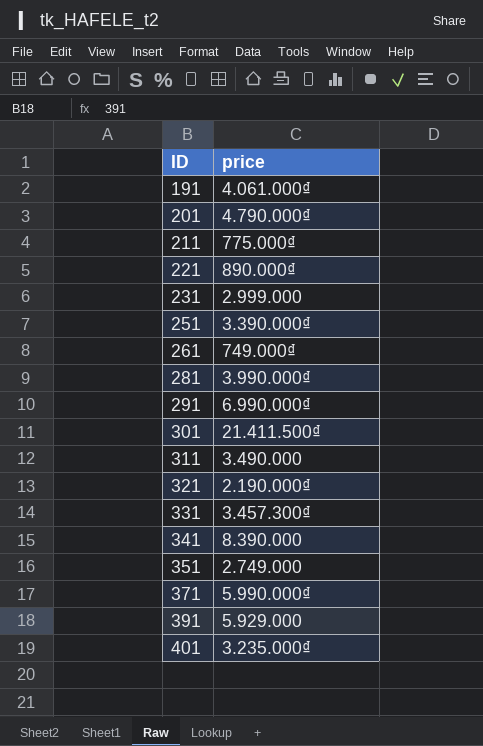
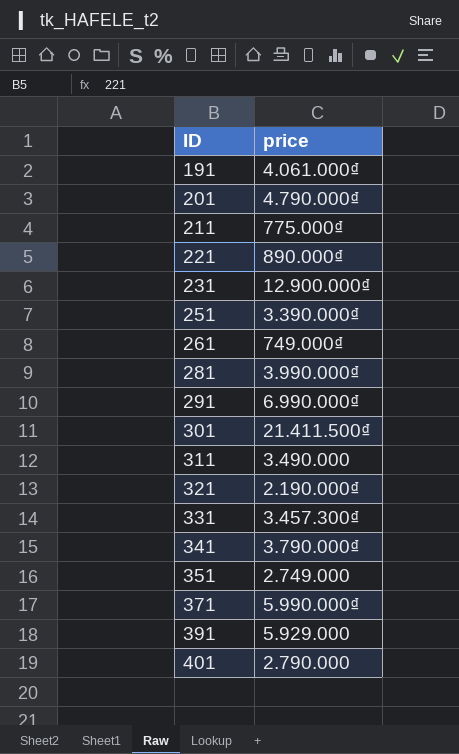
231 | price: 2.999.000 -> 12.900.000₫
341 | price: 8.390.000 -> 3.790.000₫
401 | price: 3.235.000₫ -> 2.790.000

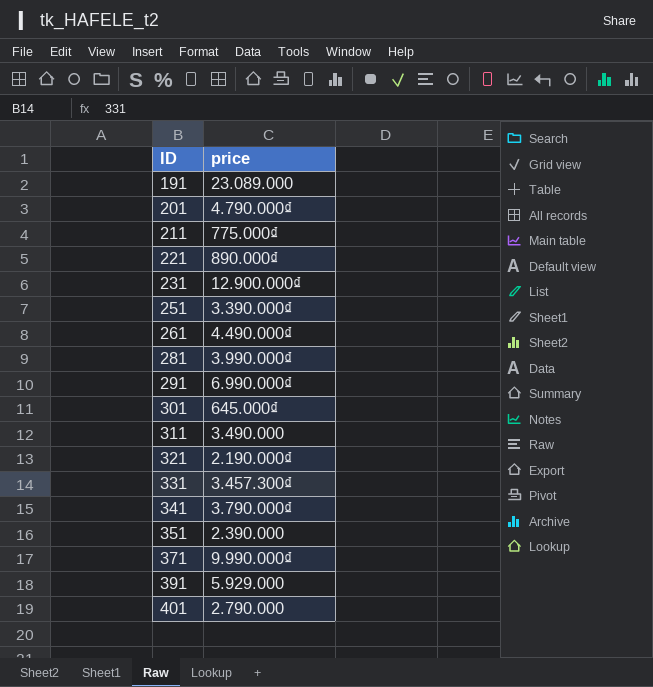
191 | price: 4.061.000₫ -> 23.089.000
261 | price: 749.000₫ -> 4.490.000₫
301 | price: 21.411.500₫ -> 645.000₫
351 | price: 2.749.000 -> 2.390.000
371 | price: 5.990.000₫ -> 9.990.000₫

